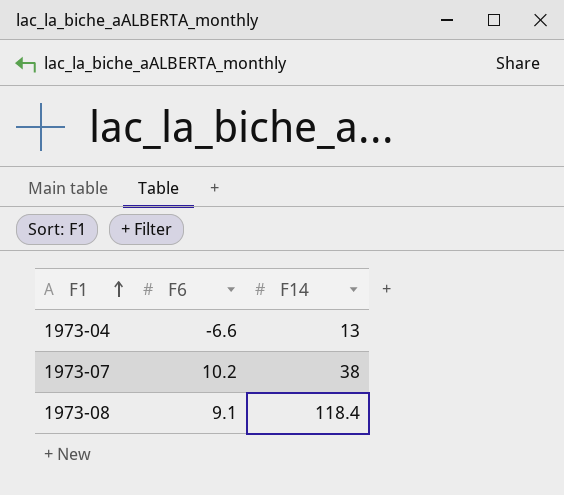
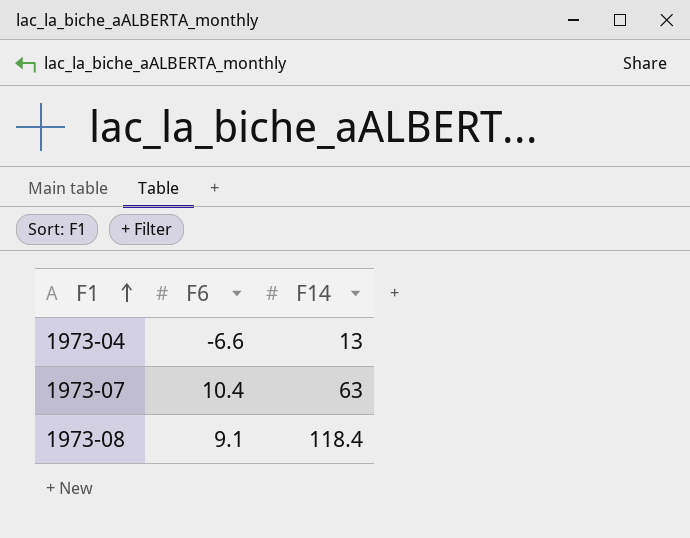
1973-07 | F6: 10.2 -> 10.4
1973-07 | F14: 38 -> 63

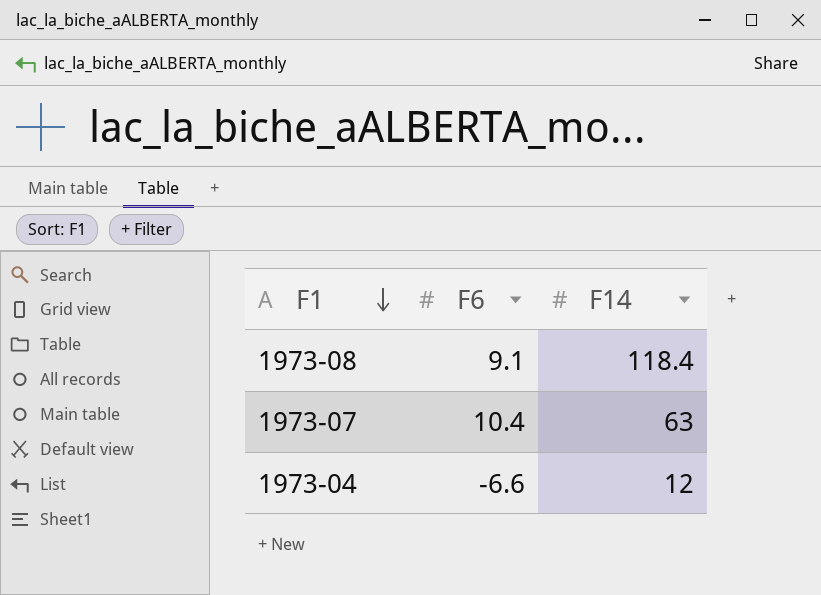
row order: F1 ascending -> F1 descending
1973-04 | F14: 13 -> 12

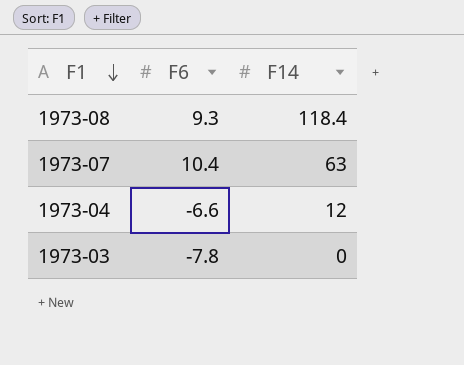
1973-08 | F6: 9.1 -> 9.3
row 1973-03: none -> -7.8 | 0

